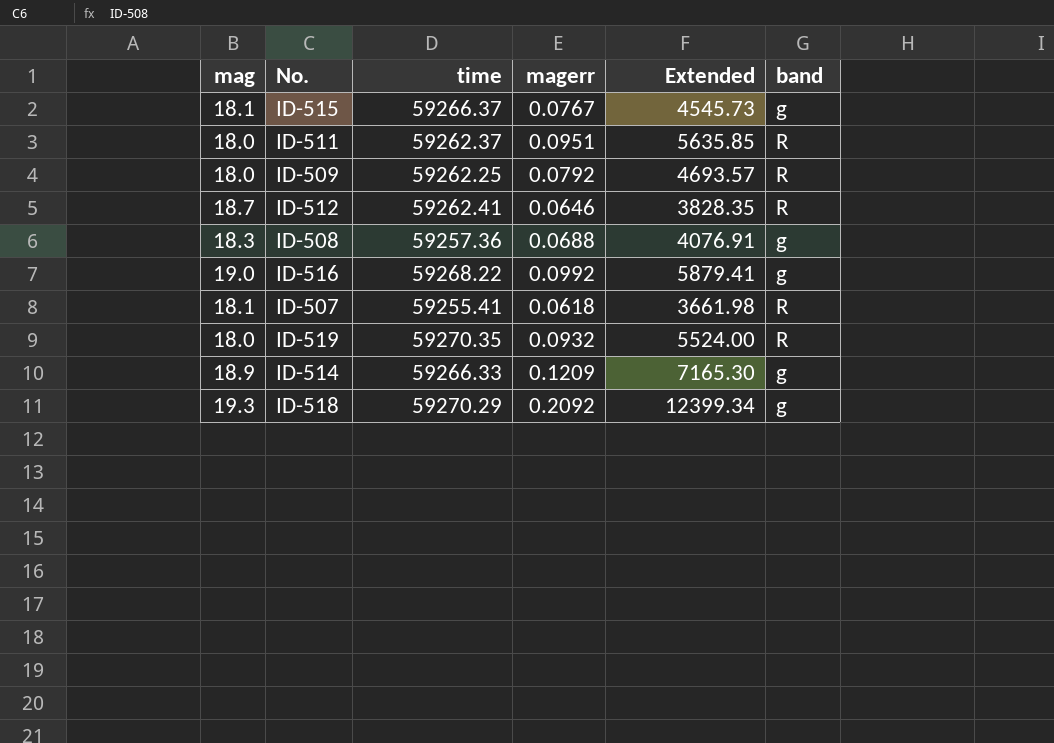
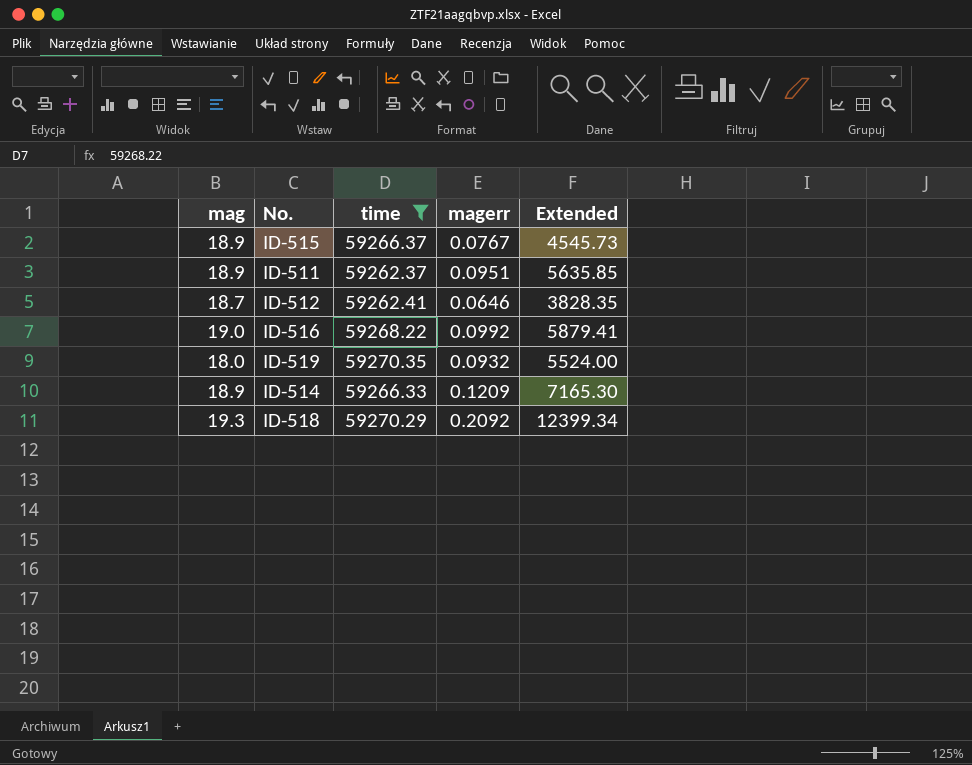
filter: none -> time >= 59262.37
column band | position: 6 -> none
ID-515 | mag: 18.1 -> 18.9
ID-511 | mag: 18.0 -> 18.9

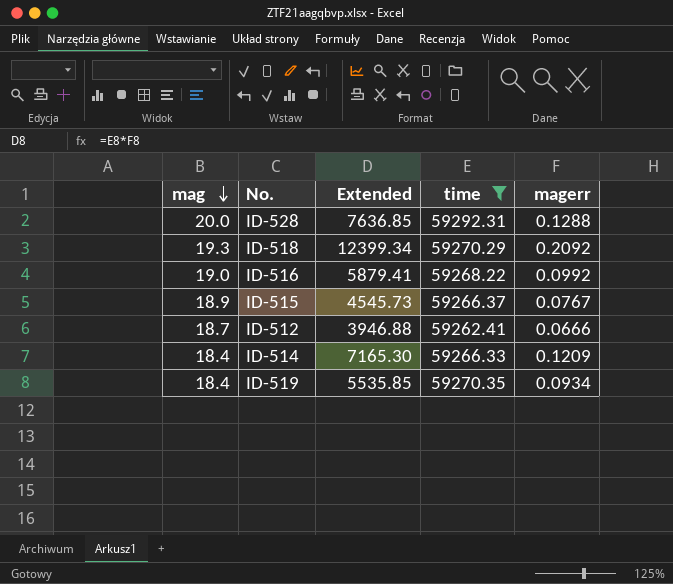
row order: none -> mag descending
column Extended | position: 5 -> 3
row ID-511: 18.9 | 59262.37 | 0.0951 | 5635.85 -> none
row ID-528: none -> 20.0 | 7636.85 | 59292.31 | 0.1288
ID-512 | Extended: 3828.35 -> 3946.88
ID-512 | magerr: 0.0646 -> 0.0666
ID-514 | mag: 18.9 -> 18.4
ID-519 | mag: 18.0 -> 18.4
ID-519 | Extended: 5524.00 -> 5535.85
ID-519 | magerr: 0.0932 -> 0.0934

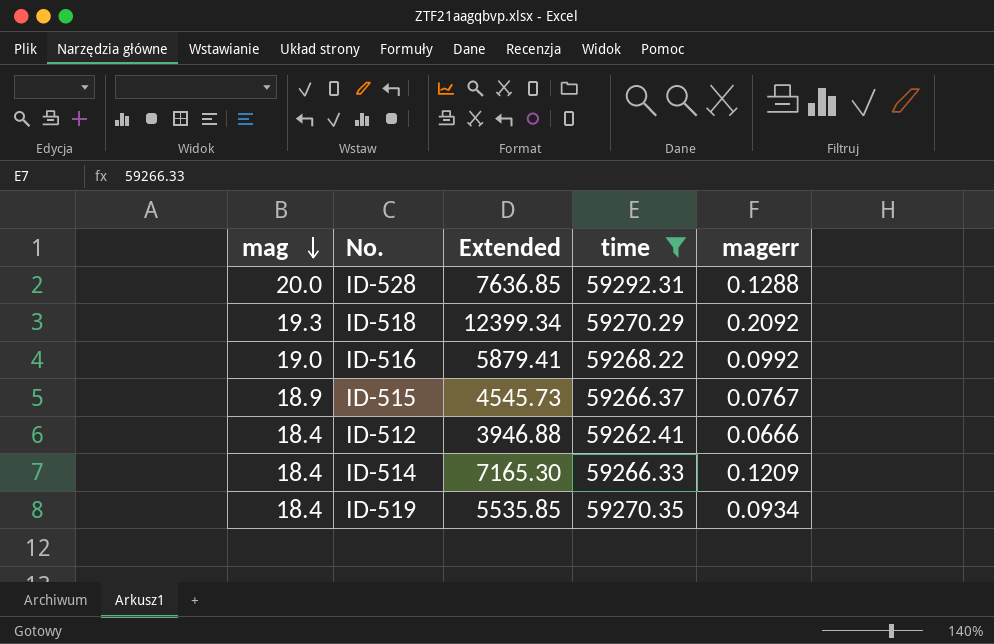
ID-512 | mag: 18.7 -> 18.4

